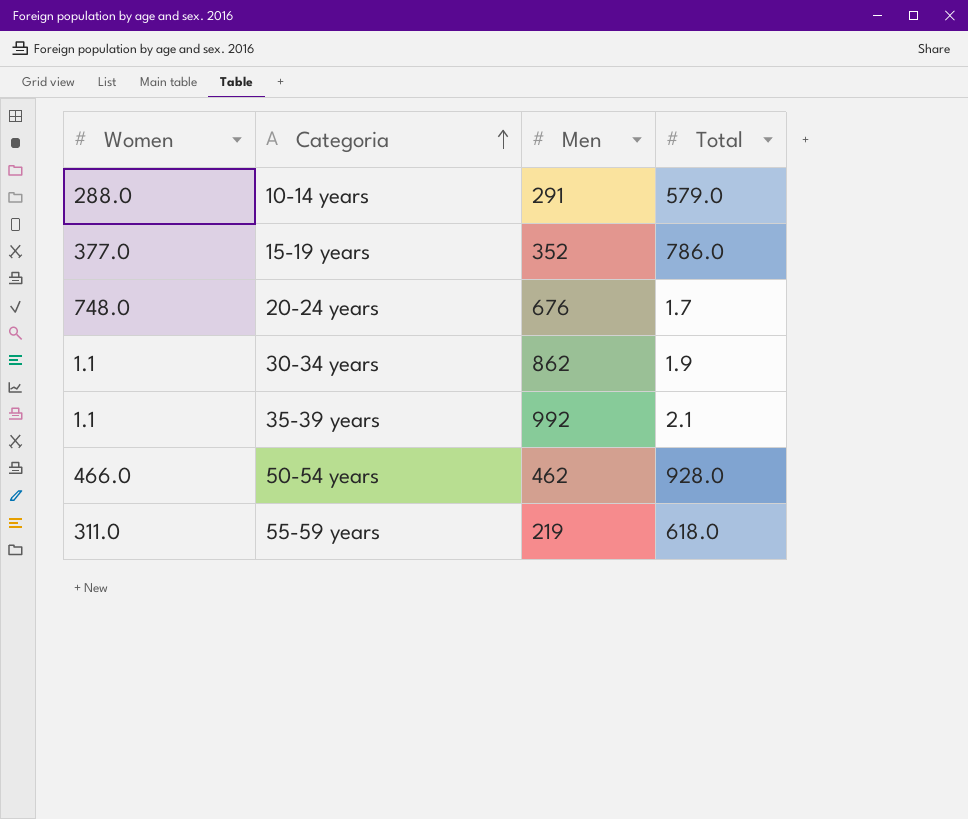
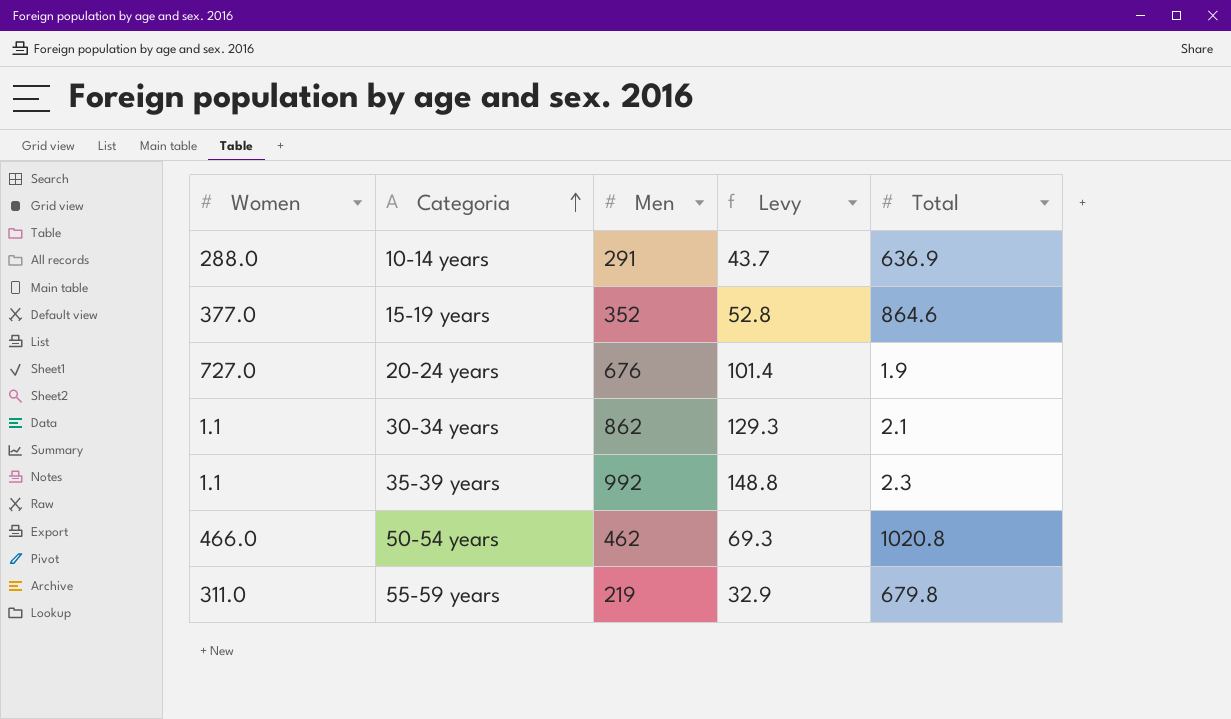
column Levy | formula: none -> [Men] * 0.15
10-14 years | Total: 579.0 -> 636.9
15-19 years | Total: 786.0 -> 864.6
20-24 years | Women: 748.0 -> 727.0
20-24 years | Total: 1.7 -> 1.9
30-34 years | Total: 1.9 -> 2.1
35-39 years | Total: 2.1 -> 2.3
50-54 years | Total: 928.0 -> 1020.8
55-59 years | Total: 618.0 -> 679.8

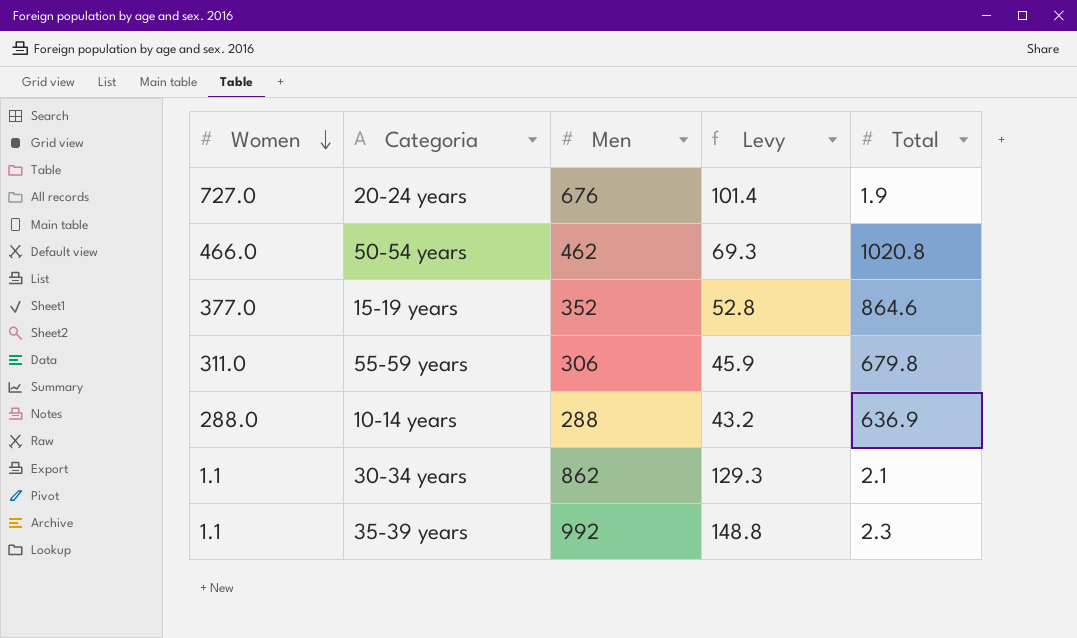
row order: Categoria ascending -> Women descending
55-59 years | Men: 219 -> 306
55-59 years | Levy: 32.9 -> 45.9
10-14 years | Men: 291 -> 288
10-14 years | Levy: 43.7 -> 43.2

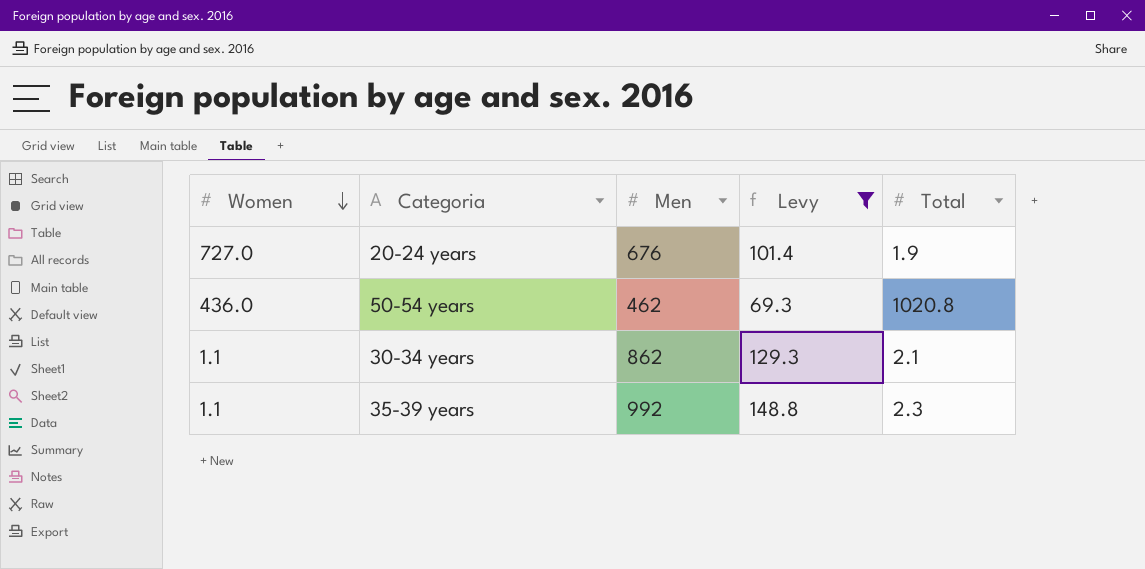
filter: none -> Levy >= 69.3
50-54 years | Women: 466.0 -> 436.0

